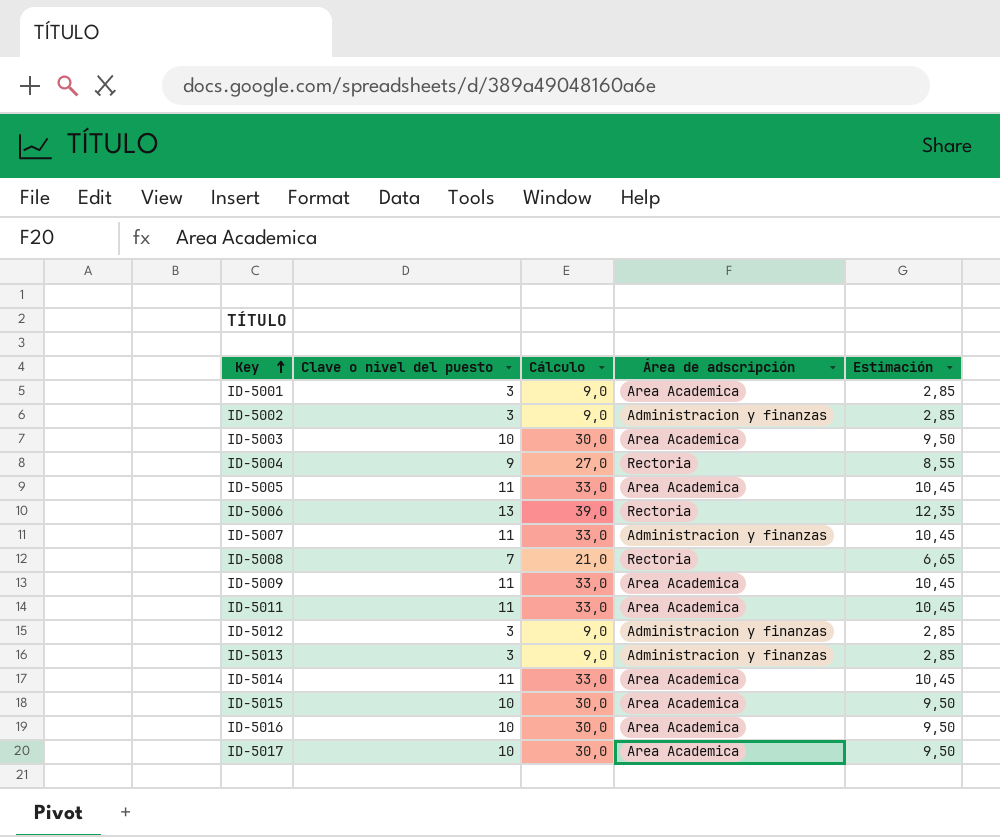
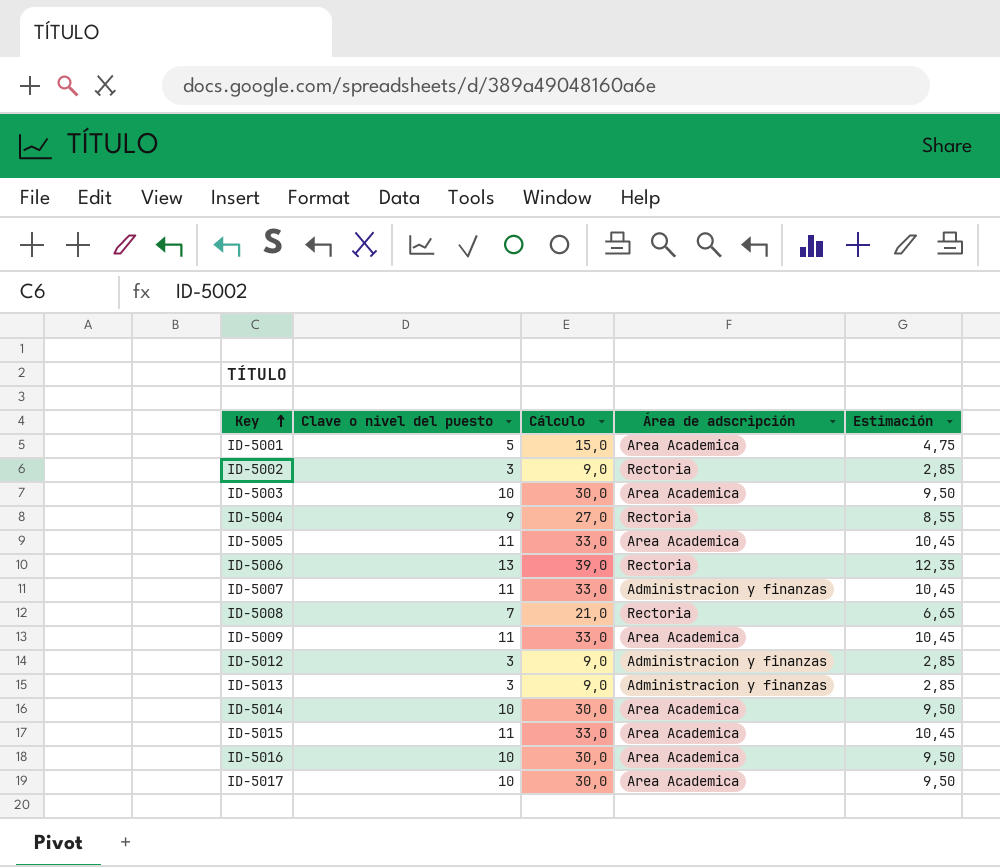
row ID-5011: 11 | 33,0 | Area Academica | 10,45 -> none
ID-5001 | Clave o nivel del puesto: 3 -> 5
ID-5001 | Cálculo: 9,0 -> 15,0
ID-5001 | Estimación: 2,85 -> 4,75
ID-5002 | Área de adscripción: Administracion y finanzas -> Rectoria
ID-5014 | Clave o nivel del puesto: 11 -> 10
ID-5014 | Cálculo: 33,0 -> 30,0
ID-5014 | Estimación: 10,45 -> 9,50
ID-5015 | Clave o nivel del puesto: 10 -> 11
ID-5015 | Cálculo: 30,0 -> 33,0
ID-5015 | Estimación: 9,50 -> 10,45

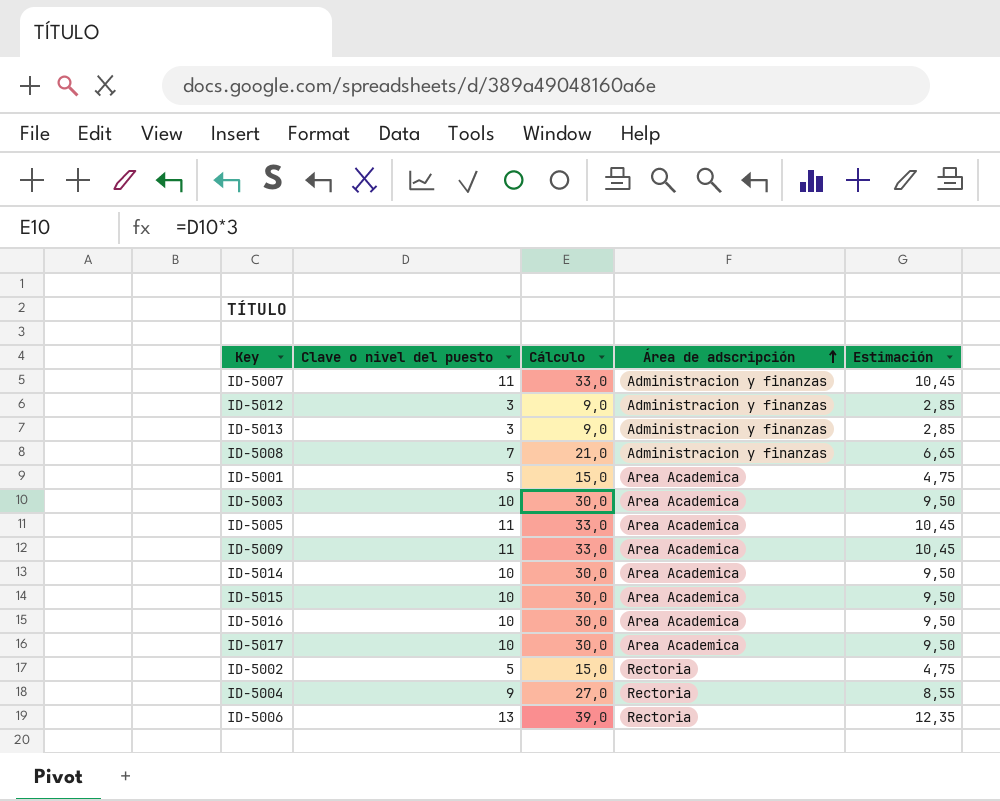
row order: Key ascending -> Área de adscripción ascending
ID-5008 | Área de adscripción: Rectoria -> Administracion y finanzas
ID-5015 | Clave o nivel del puesto: 11 -> 10
ID-5015 | Cálculo: 33,0 -> 30,0
ID-5015 | Estimación: 10,45 -> 9,50
ID-5002 | Clave o nivel del puesto: 3 -> 5
ID-5002 | Cálculo: 9,0 -> 15,0
ID-5002 | Estimación: 2,85 -> 4,75

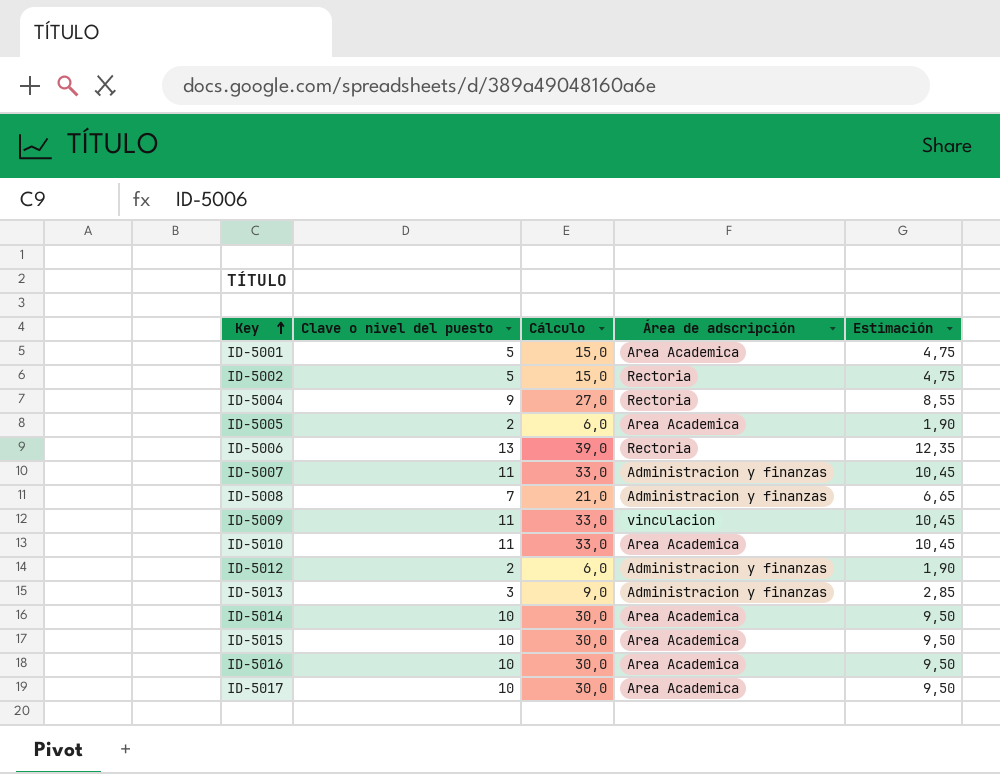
row order: Área de adscripción ascending -> Key ascending
row ID-5003: 10 | 30,0 | Area Academica | 9,50 -> none
ID-5005 | Clave o nivel del puesto: 11 -> 2
ID-5005 | Cálculo: 33,0 -> 6,0
ID-5005 | Estimación: 10,45 -> 1,90
ID-5009 | Área de adscripción: Area Academica -> vinculacion
row ID-5010: none -> 11 | 33,0 | Area Academica | 10,45
ID-5012 | Clave o nivel del puesto: 3 -> 2
ID-5012 | Cálculo: 9,0 -> 6,0
ID-5012 | Estimación: 2,85 -> 1,90

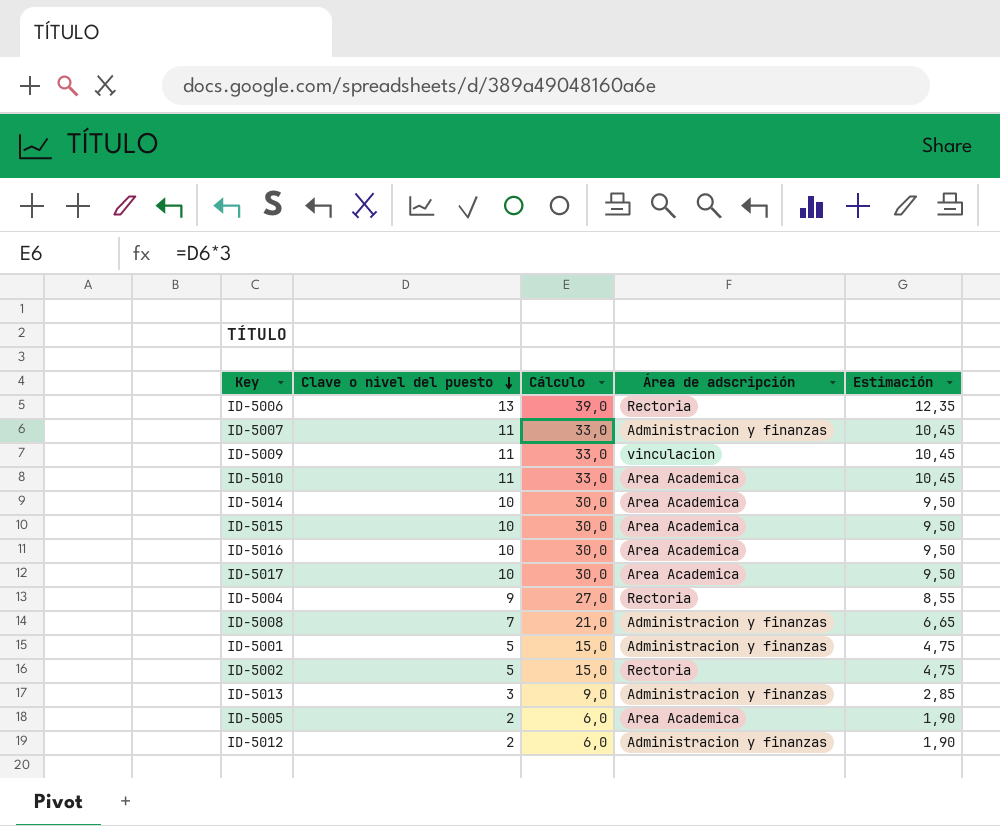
row order: Key ascending -> Clave o nivel del puesto descending
ID-5001 | Área de adscripción: Area Academica -> Administracion y finanzas

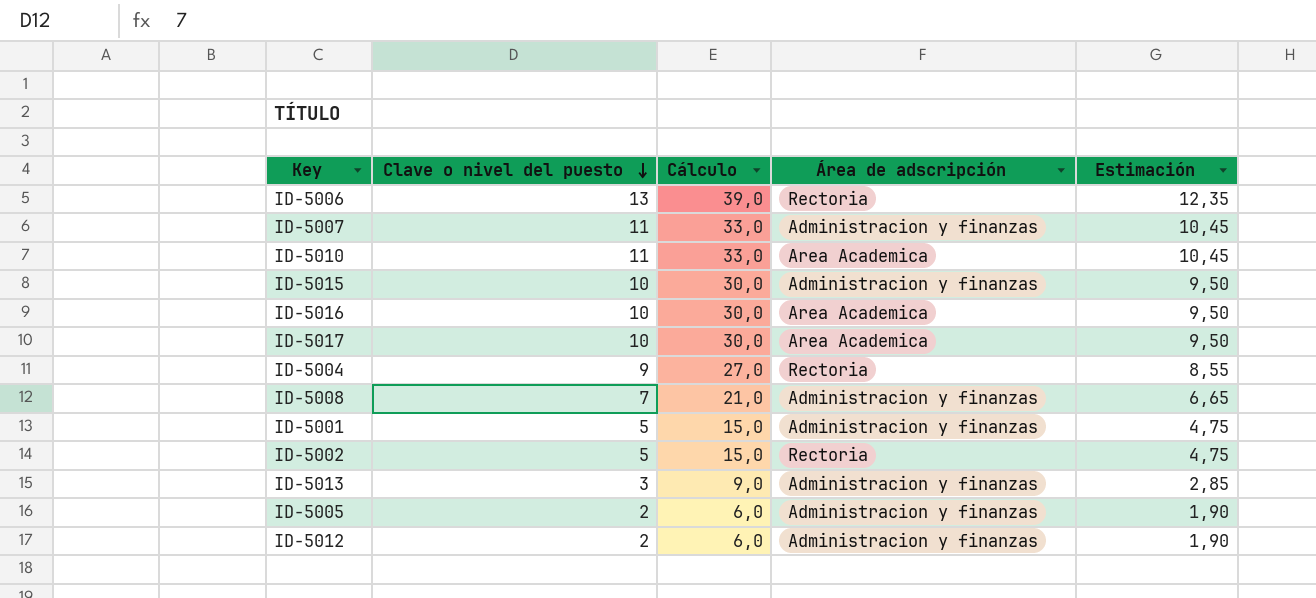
row ID-5009: 11 | 33,0 | vinculacion | 10,45 -> none
row ID-5014: 10 | 30,0 | Area Academica | 9,50 -> none
ID-5015 | Área de adscripción: Area Academica -> Administracion y finanzas
ID-5005 | Área de adscripción: Area Academica -> Administracion y finanzas

